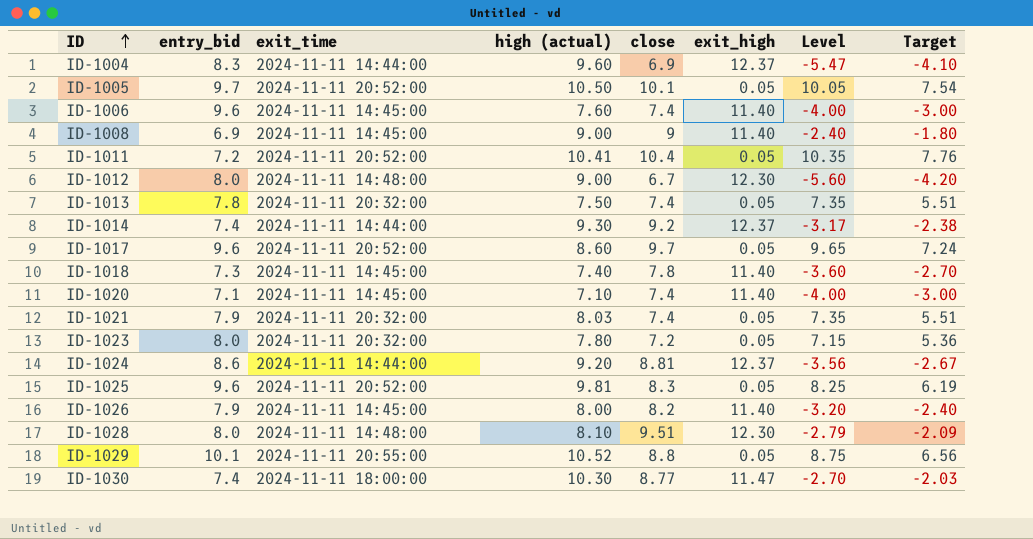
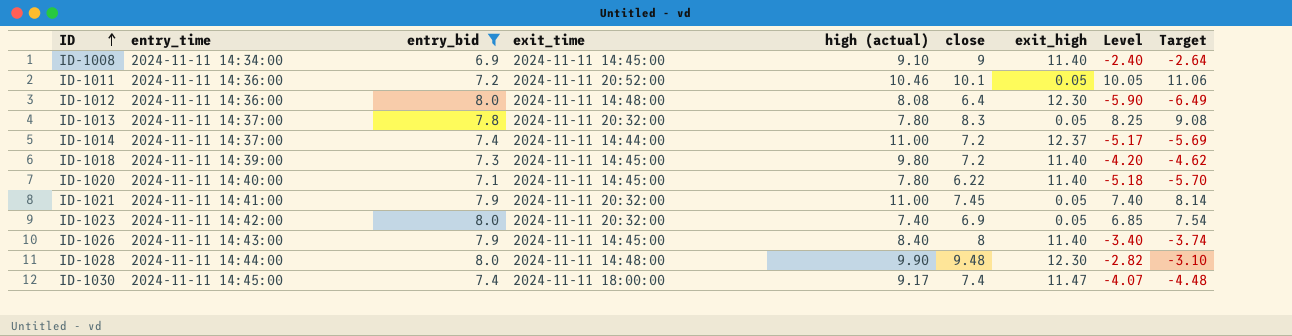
filter: none -> entry_bid <= 8.0
column entry_time | position: none -> 2
column Target | formula: [Level] * 0.75 -> [Level] * 1.1
ID-1008 | high (actual): 9.00 -> 9.10
ID-1011 | high (actual): 10.41 -> 10.46
ID-1011 | close: 10.4 -> 10.1
ID-1011 | Level: 10.35 -> 10.05
ID-1012 | high (actual): 9.00 -> 8.08
ID-1012 | close: 6.7 -> 6.4
ID-1012 | Level: -5.60 -> -5.90
ID-1013 | high (actual): 7.50 -> 7.80
ID-1013 | close: 7.4 -> 8.3
ID-1013 | Level: 7.35 -> 8.25
ID-1014 | high (actual): 9.30 -> 11.00
ID-1014 | close: 9.2 -> 7.2
ID-1014 | Level: -3.17 -> -5.17
ID-1018 | high (actual): 7.40 -> 9.80
ID-1018 | close: 7.8 -> 7.2
ID-1018 | Level: -3.60 -> -4.20
ID-1020 | high (actual): 7.10 -> 7.80
ID-1020 | close: 7.4 -> 6.22
ID-1020 | Level: -4.00 -> -5.18
ID-1021 | high (actual): 8.03 -> 11.00
ID-1021 | close: 7.4 -> 7.45
ID-1021 | Level: 7.35 -> 7.40
ID-1023 | high (actual): 7.80 -> 7.40
ID-1023 | close: 7.2 -> 6.9
ID-1023 | Level: 7.15 -> 6.85
ID-1026 | high (actual): 8.00 -> 8.40
ID-1026 | close: 8.2 -> 8
ID-1026 | Level: -3.20 -> -3.40
ID-1028 | high (actual): 8.10 -> 9.90
ID-1028 | close: 9.51 -> 9.48
ID-1028 | Level: -2.79 -> -2.82
ID-1030 | high (actual): 10.30 -> 9.17
ID-1030 | close: 8.77 -> 7.4
ID-1030 | Level: -2.70 -> -4.07

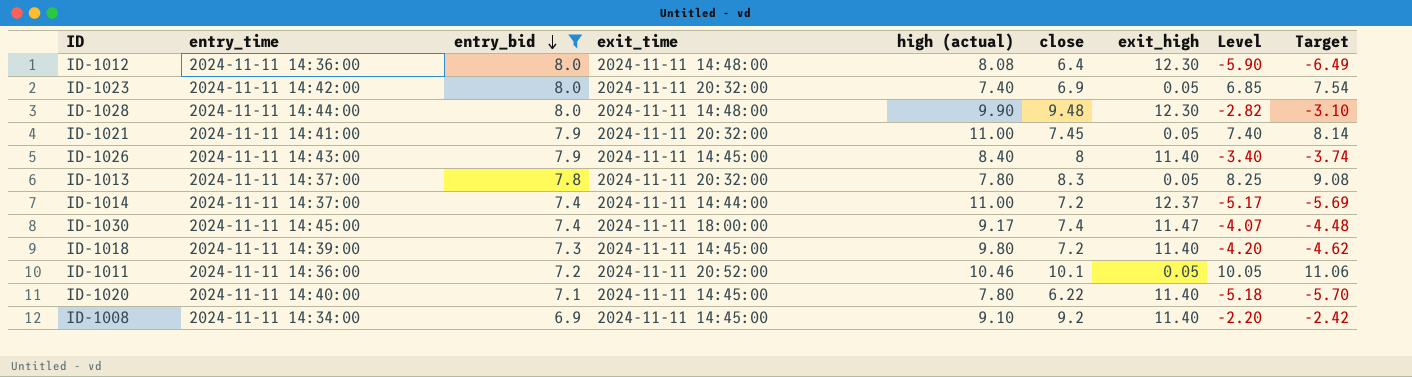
row order: ID ascending -> entry_bid descending
ID-1008 | close: 9 -> 9.2
ID-1008 | Level: -2.40 -> -2.20
ID-1008 | Target: -2.64 -> -2.42

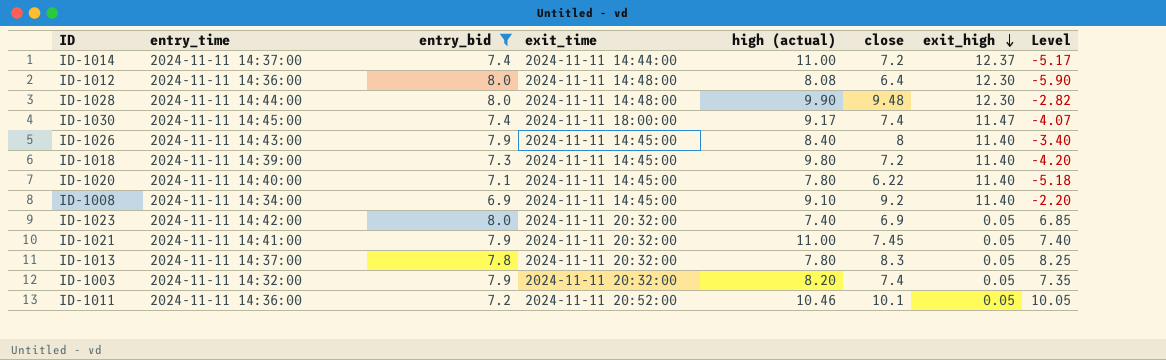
row order: entry_bid descending -> exit_high descending
column Target | formula: [Level] * 1.1 -> none
row ID-1003: none -> 2024-11-11 14:32:00 | 7.9 | 2024-11-11 20:32:00 | 8.20 | 7.4 | 0.05 | 7.35

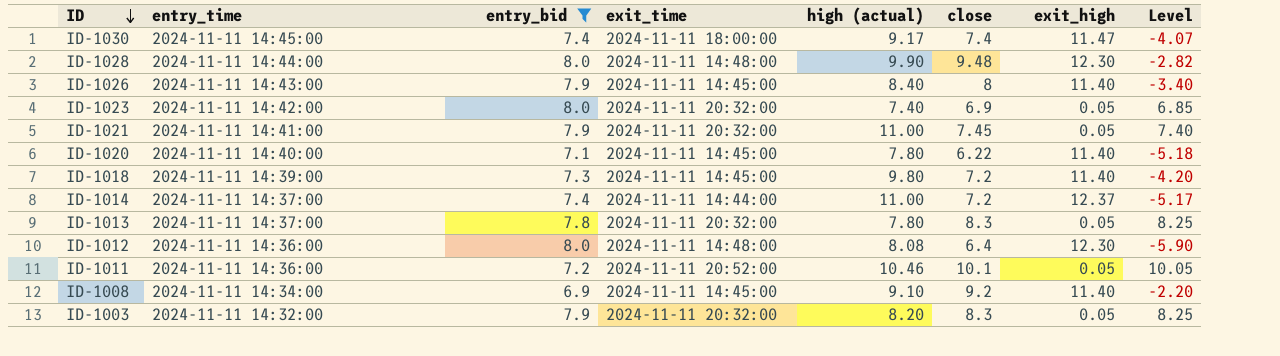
row order: exit_high descending -> ID descending
ID-1003 | close: 7.4 -> 8.3
ID-1003 | Level: 7.35 -> 8.25

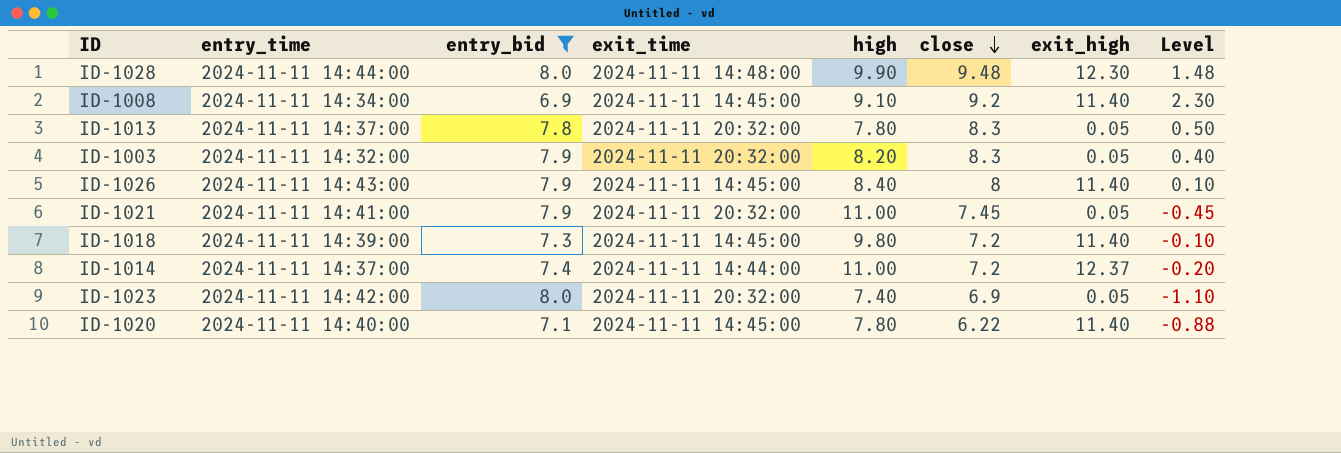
row order: ID descending -> close descending
column name: high (actual) -> high
column Level | formula: [close] - [exit_high] -> [close] - [entry_bid]
row ID-1030: 2024-11-11 14:45:00 | 7.4 | 2024-11-11 18:00:00 | 9.17 | 7.4 | 11.47 | -4.07 -> none
row ID-1012: 2024-11-11 14:36:00 | 8.0 | 2024-11-11 14:48:00 | 8.08 | 6.4 | 12.30 | -5.90 -> none
row ID-1011: 2024-11-11 14:36:00 | 7.2 | 2024-11-11 20:52:00 | 10.46 | 10.1 | 0.05 | 10.05 -> none

